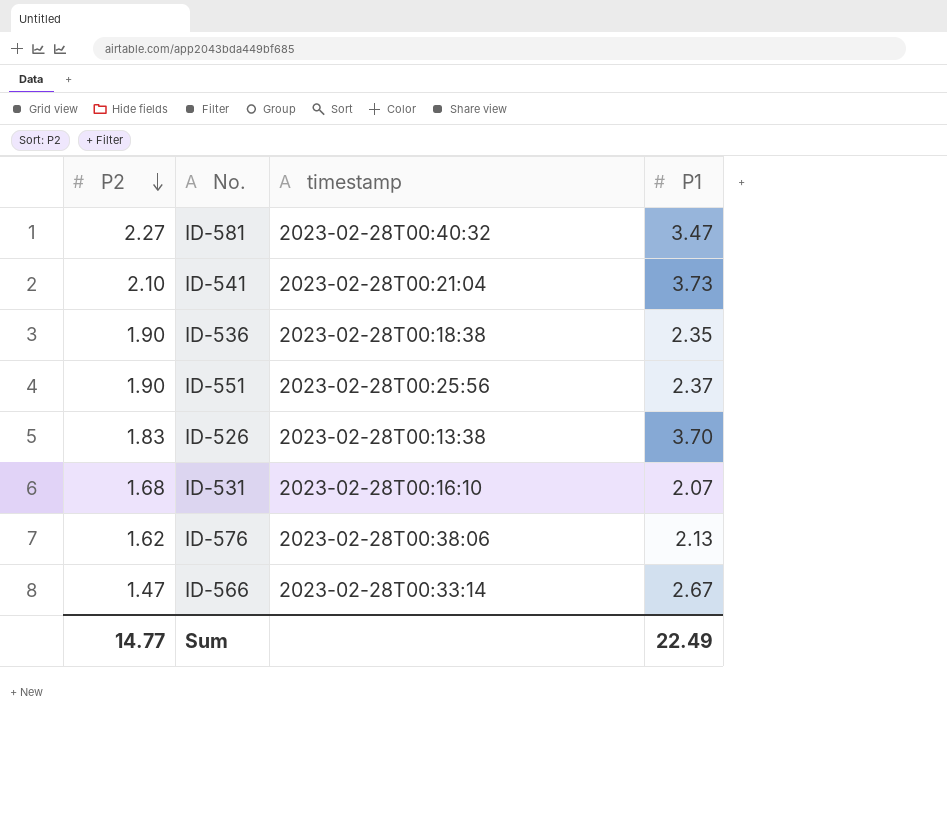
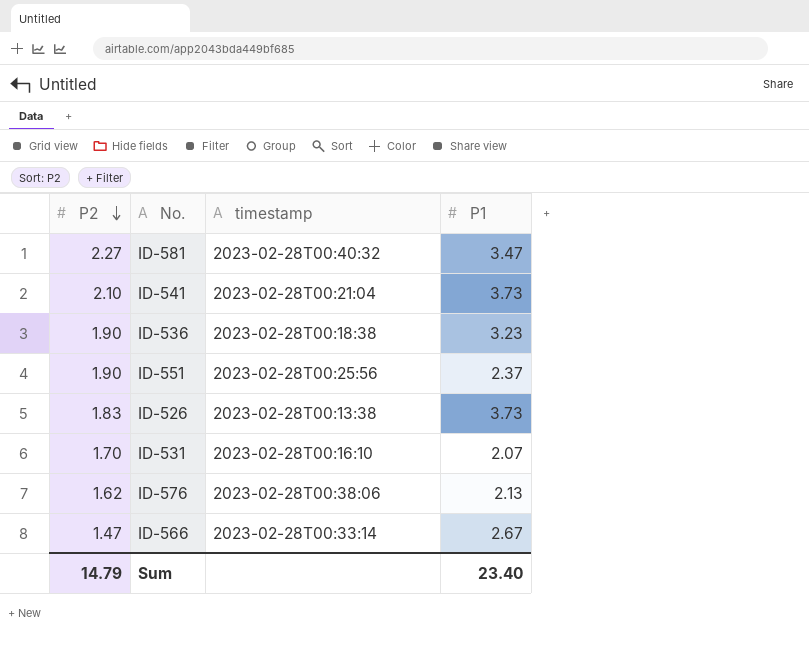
ID-536 | P1: 2.35 -> 3.23
ID-526 | P1: 3.70 -> 3.73
ID-531 | P2: 1.68 -> 1.70
Sum | P2: 14.77 -> 14.79
Sum | P1: 22.49 -> 23.40

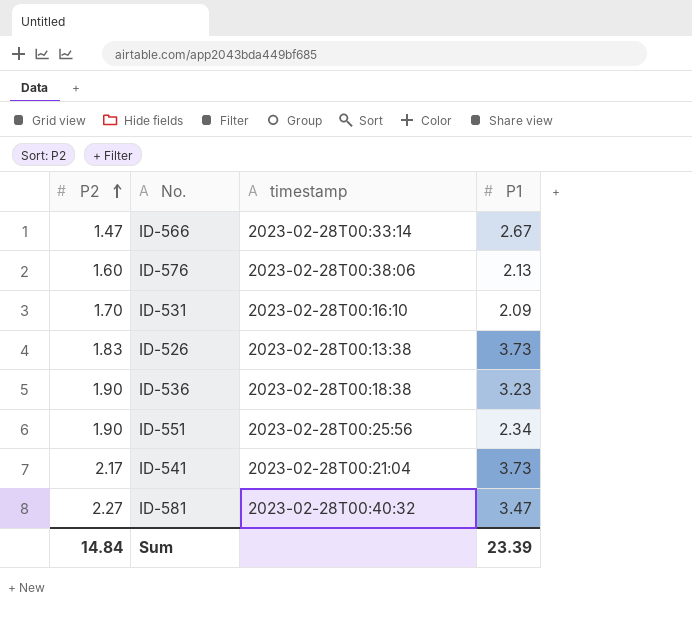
row order: P2 descending -> P2 ascending
ID-576 | P2: 1.62 -> 1.60
ID-531 | P1: 2.07 -> 2.09
ID-551 | P1: 2.37 -> 2.34
ID-541 | P2: 2.10 -> 2.17
Sum | P2: 14.79 -> 14.84
Sum | P1: 23.40 -> 23.39

